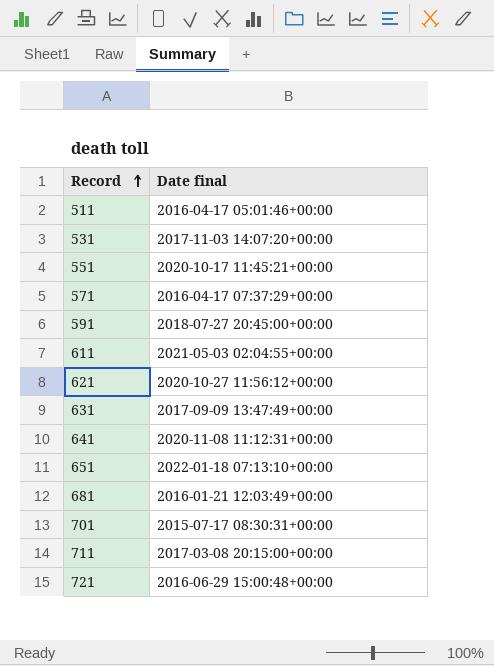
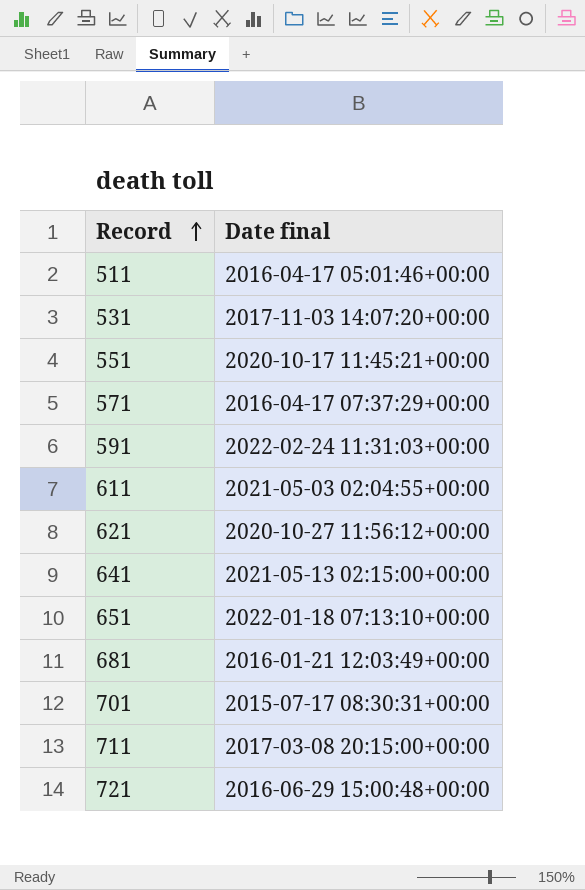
row 631: 2017-09-09 13:47:49+00:00 -> none
591 | Date final: 2018-07-27 20:45:00+00:00 -> 2022-02-24 11:31:03+00:00
641 | Date final: 2020-11-08 11:12:31+00:00 -> 2021-05-13 02:15:00+00:00

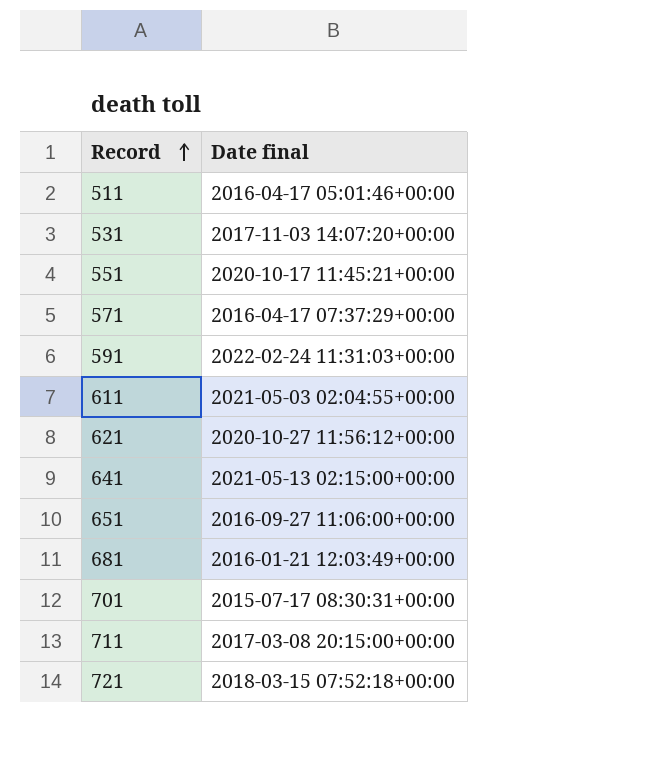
651 | Date final: 2022-01-18 07:13:10+00:00 -> 2016-09-27 11:06:00+00:00
721 | Date final: 2016-06-29 15:00:48+00:00 -> 2018-03-15 07:52:18+00:00

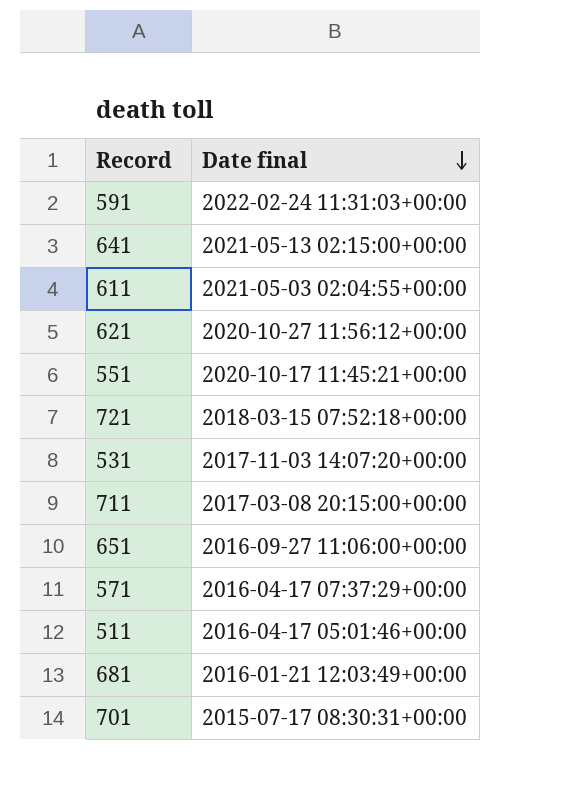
row order: Record ascending -> Date final descending

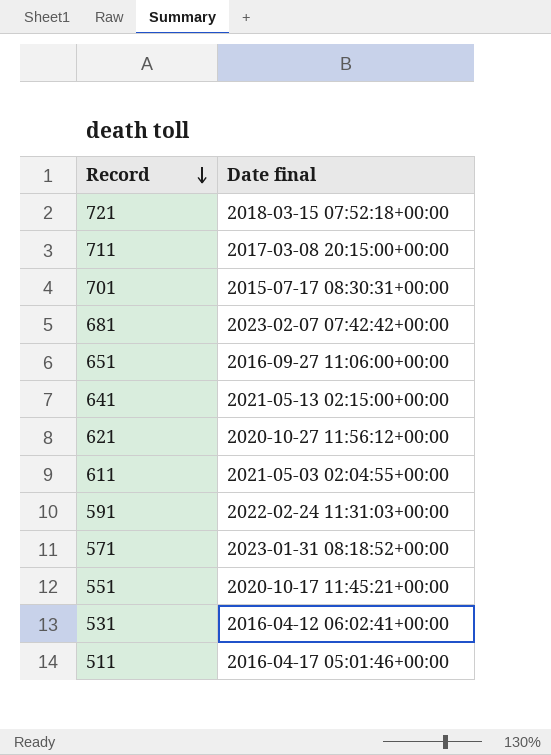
row order: Date final descending -> Record descending
681 | Date final: 2016-01-21 12:03:49+00:00 -> 2023-02-07 07:42:42+00:00
571 | Date final: 2016-04-17 07:37:29+00:00 -> 2023-01-31 08:18:52+00:00
531 | Date final: 2017-11-03 14:07:20+00:00 -> 2016-04-12 06:02:41+00:00

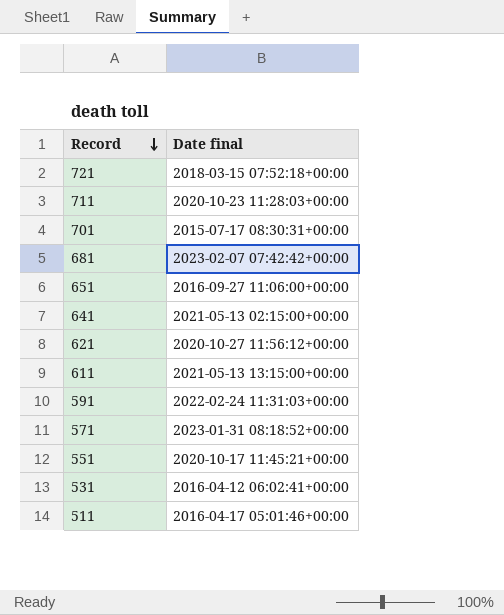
711 | Date final: 2017-03-08 20:15:00+00:00 -> 2020-10-23 11:28:03+00:00
611 | Date final: 2021-05-03 02:04:55+00:00 -> 2021-05-13 13:15:00+00:00

